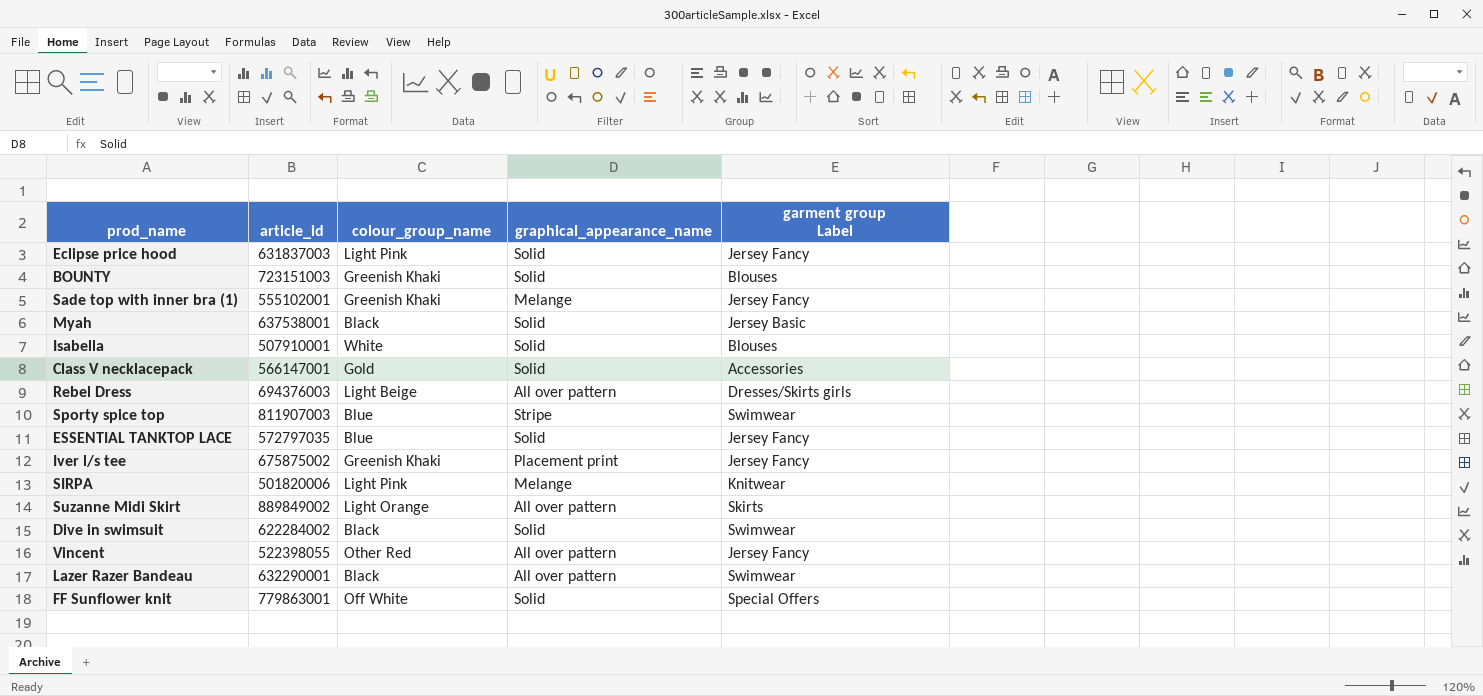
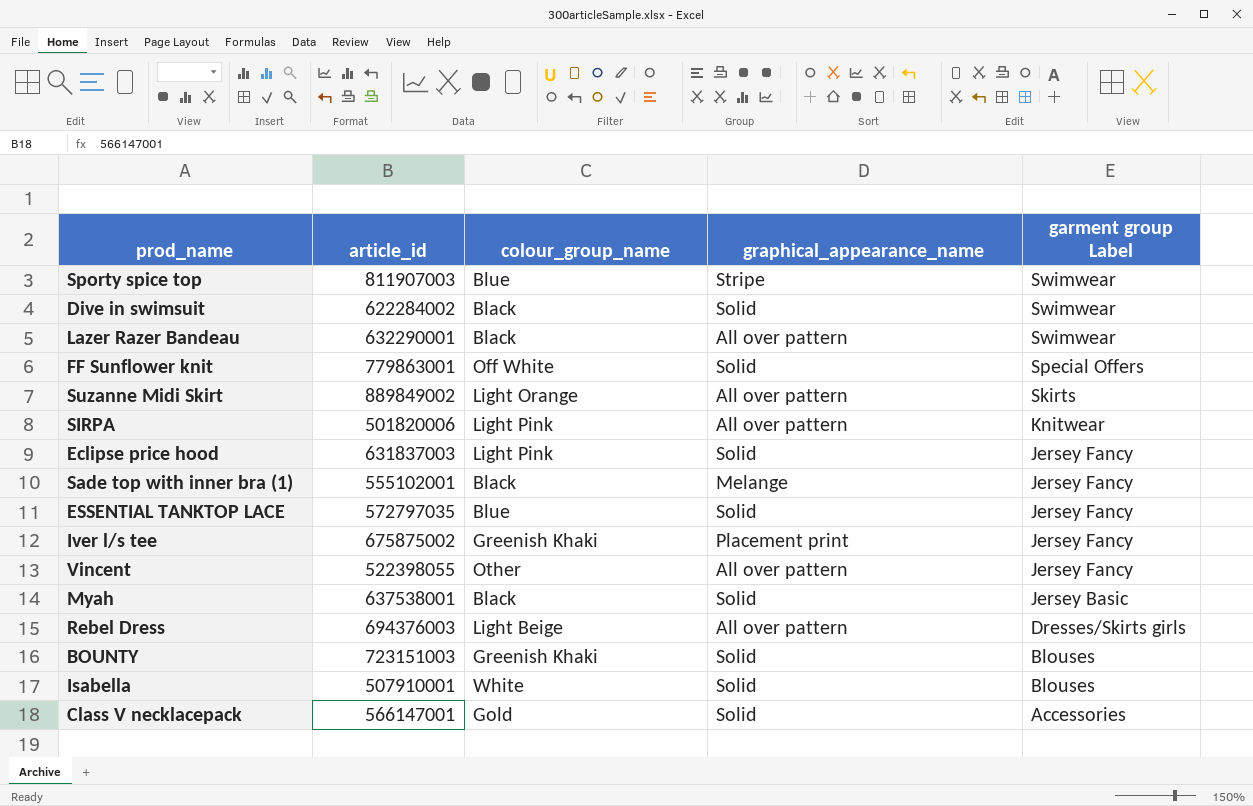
row order: none -> garment group Label descending
SIRPA | graphical_appearance_name: Melange -> All over pattern
Sade top with inner bra (1) | colour_group_name: Greenish Khaki -> Black
Vincent | colour_group_name: Other Red -> Other

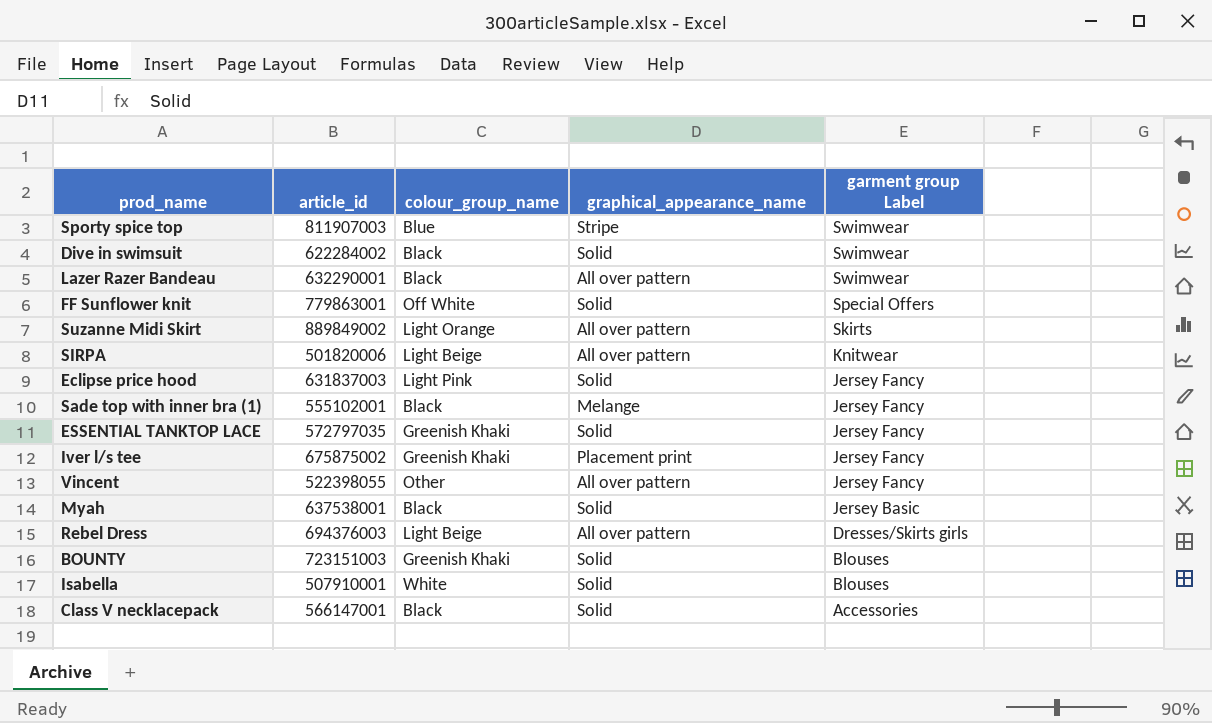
SIRPA | colour_group_name: Light Pink -> Light Beige
ESSENTIAL TANKTOP LACE | colour_group_name: Blue -> Greenish Khaki
Class V necklacepack | colour_group_name: Gold -> Black

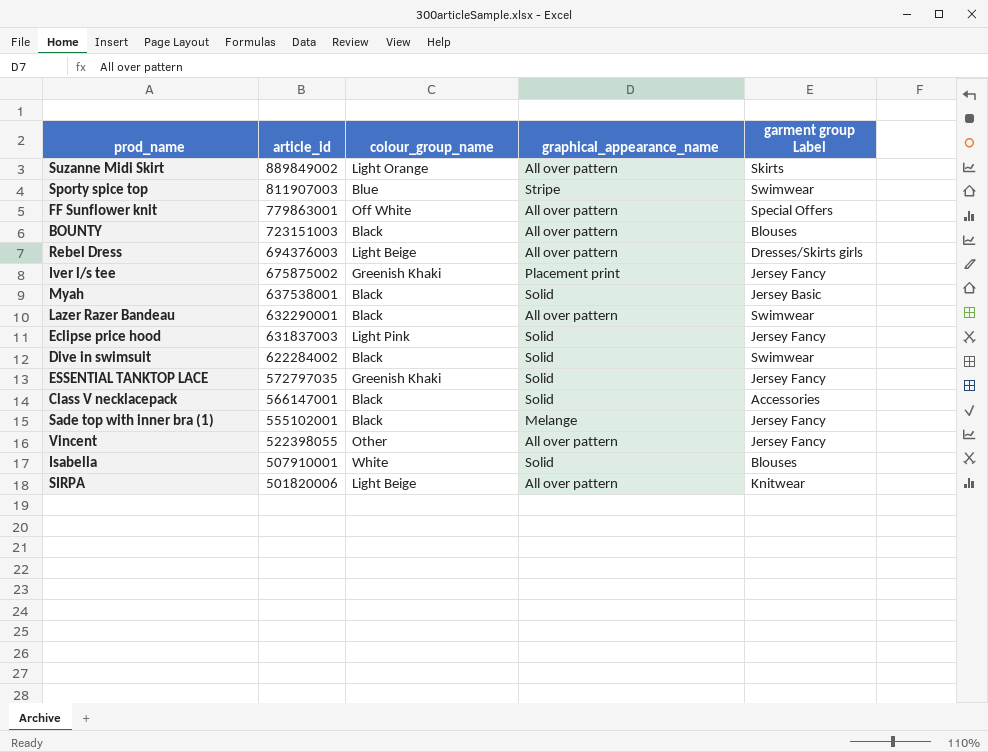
row order: garment group Label descending -> article_id descending
FF Sunflower knit | graphical_appearance_name: Solid -> All over pattern
BOUNTY | colour_group_name: Greenish Khaki -> Black
BOUNTY | graphical_appearance_name: Solid -> All over pattern

